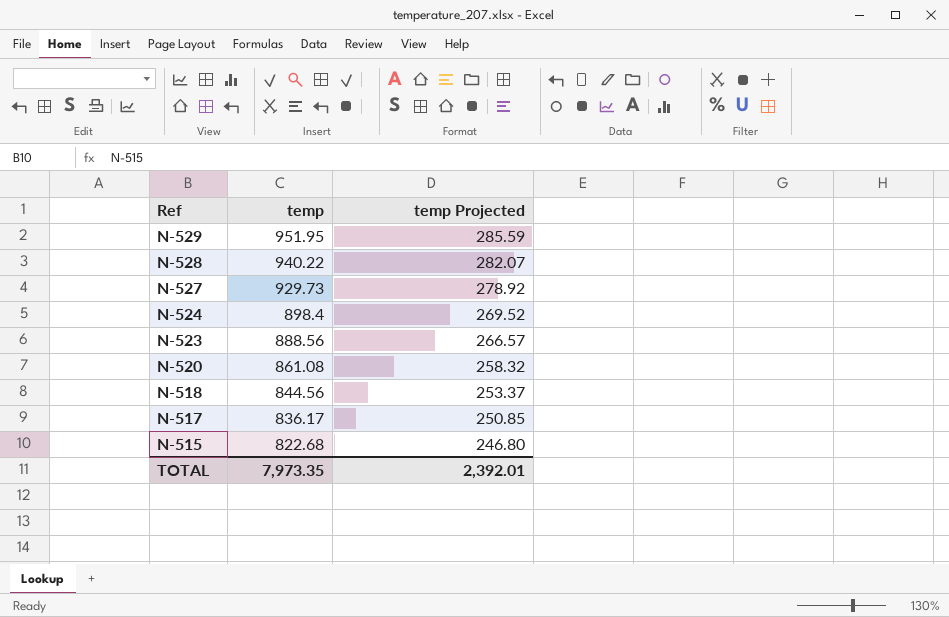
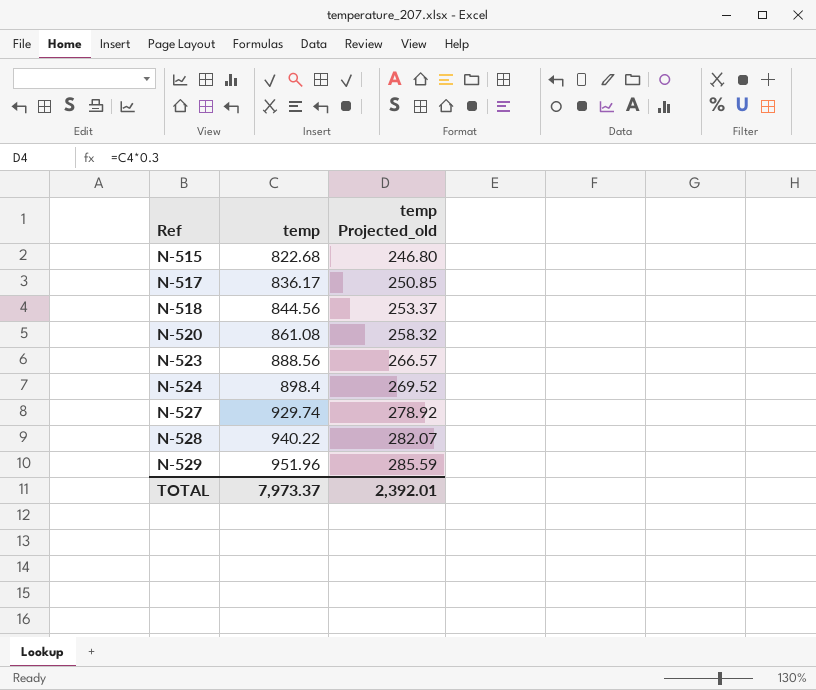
row order: Ref descending -> Ref ascending
column name: temp Projected -> temp Projected_old
N-527 | temp: 929.73 -> 929.74
N-529 | temp: 951.95 -> 951.96
TOTAL | temp: 7,973.35 -> 7,973.37

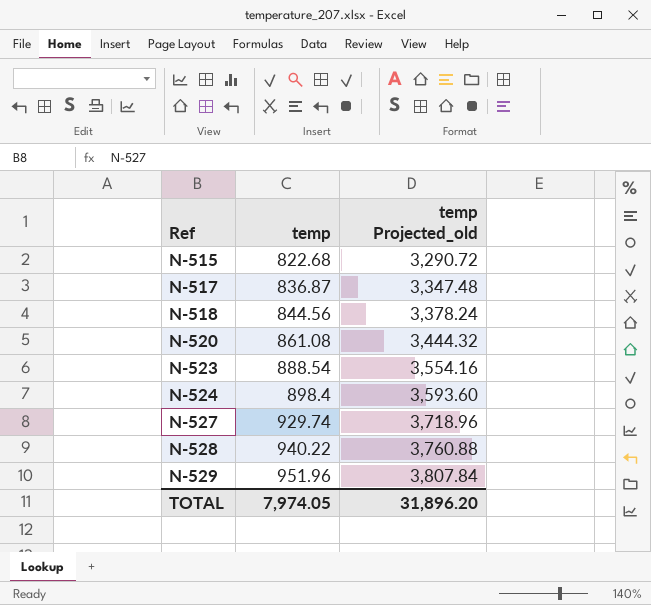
column temp Projected_old | formula: [temp] * 0.3 -> [temp] * 4
N-517 | temp: 836.17 -> 836.87
N-523 | temp: 888.56 -> 888.54
TOTAL | temp: 7,973.37 -> 7,974.05
TOTAL | temp Projected_old: 2,392.01 -> 31,896.20

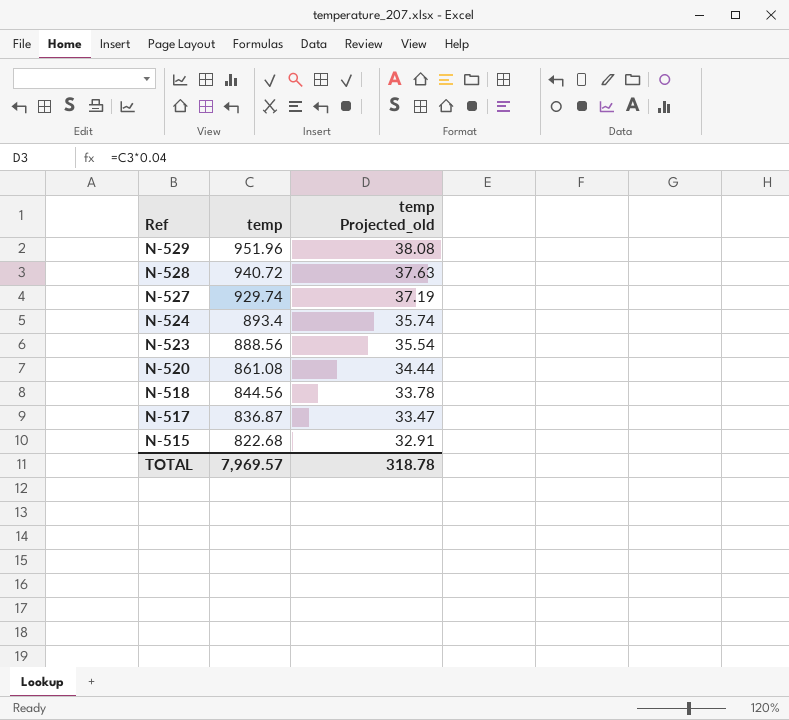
row order: Ref ascending -> Ref descending
column temp Projected_old | formula: [temp] * 4 -> [temp] * 0.04
N-528 | temp: 940.22 -> 940.72
N-524 | temp: 898.4 -> 893.4
N-523 | temp: 888.54 -> 888.56
TOTAL | temp: 7,974.05 -> 7,969.57
TOTAL | temp Projected_old: 31,896.20 -> 318.78

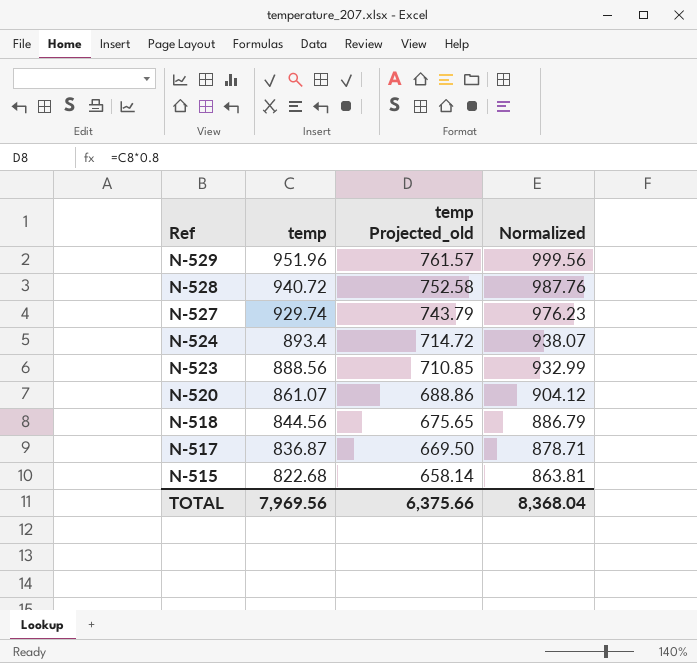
column temp Projected_old | formula: [temp] * 0.04 -> [temp] * 0.8
column Normalized | formula: none -> [temp] * 1.05
N-520 | temp: 861.08 -> 861.07
TOTAL | temp: 7,969.57 -> 7,969.56
TOTAL | temp Projected_old: 318.78 -> 6,375.66

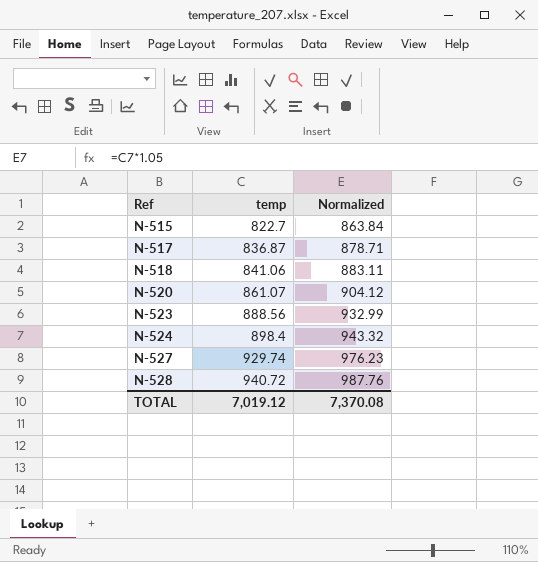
row order: Ref descending -> Ref ascending
column temp Projected_old | formula: [temp] * 0.8 -> none
row N-529: 951.96 | 761.57 | 999.56 -> none
N-515 | temp: 822.68 -> 822.7
N-515 | Normalized: 863.81 -> 863.84
N-518 | temp: 844.56 -> 841.06
N-518 | Normalized: 886.79 -> 883.11
N-524 | temp: 893.4 -> 898.4
N-524 | Normalized: 938.07 -> 943.32
TOTAL | temp: 7,969.56 -> 7,019.12
TOTAL | Normalized: 8,368.04 -> 7,370.08

